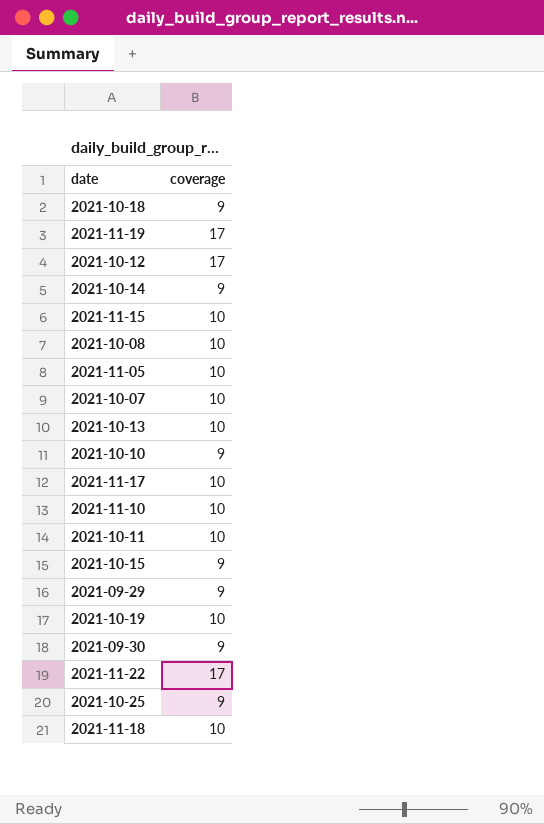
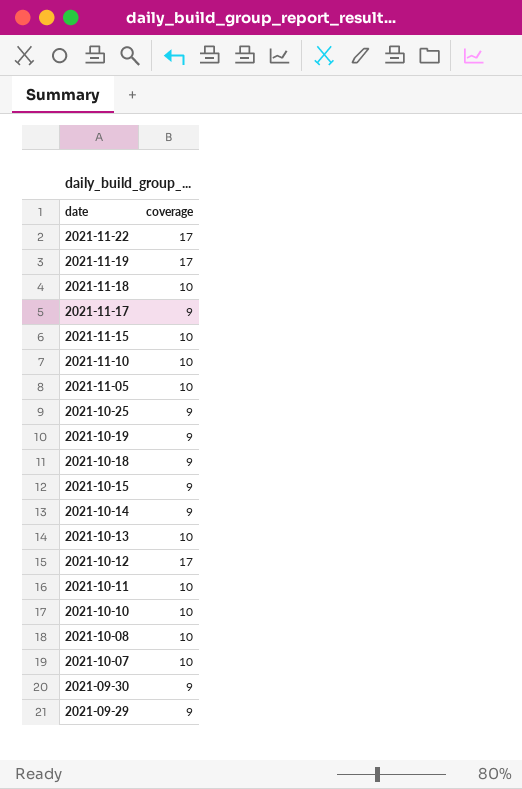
row order: none -> date descending
2021-11-17 | coverage: 10 -> 9
2021-10-19 | coverage: 10 -> 9
2021-10-10 | coverage: 9 -> 10

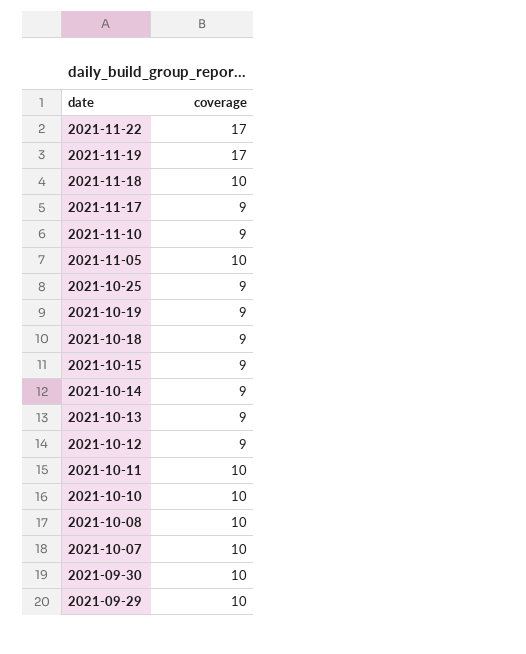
row 2021-11-15: 10 -> none
2021-11-10 | coverage: 10 -> 9
2021-10-13 | coverage: 10 -> 9
2021-10-12 | coverage: 17 -> 9
2021-09-30 | coverage: 9 -> 10
2021-09-29 | coverage: 9 -> 10

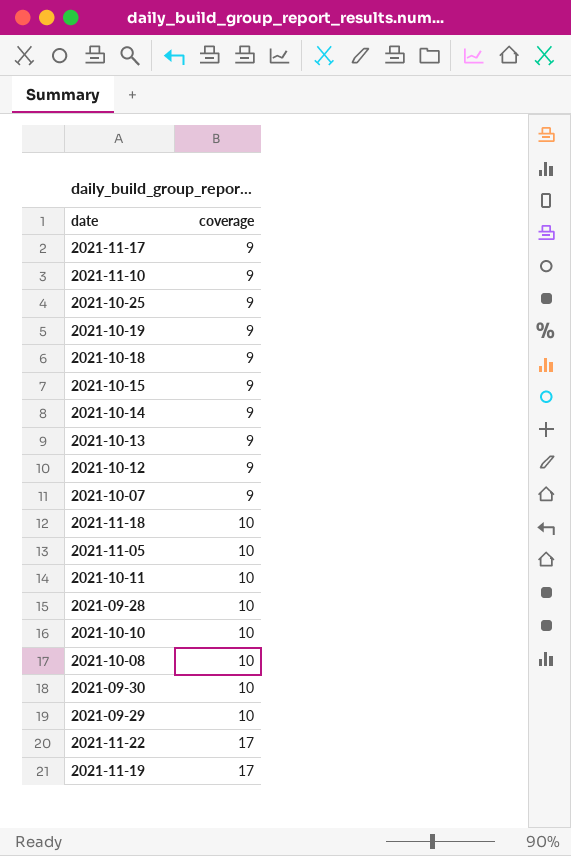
row order: date descending -> coverage ascending
2021-10-07 | coverage: 10 -> 9
row 2021-09-28: none -> 10

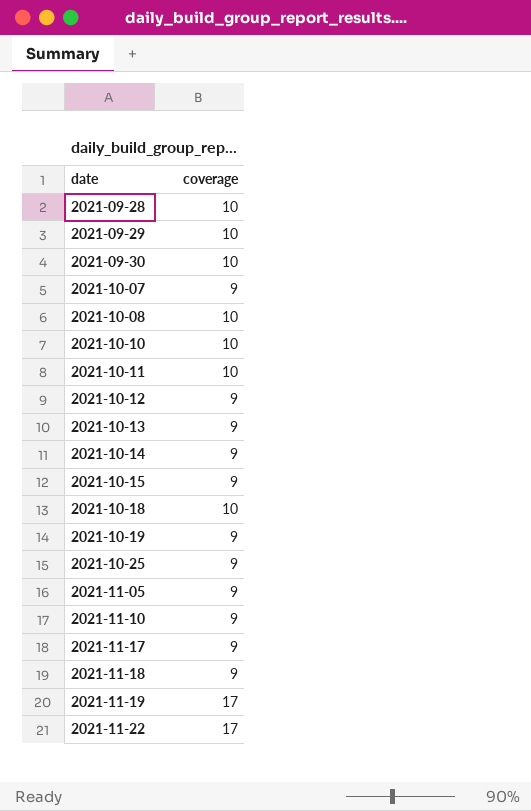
row order: coverage ascending -> date ascending
2021-10-18 | coverage: 9 -> 10
2021-11-05 | coverage: 10 -> 9
2021-11-18 | coverage: 10 -> 9

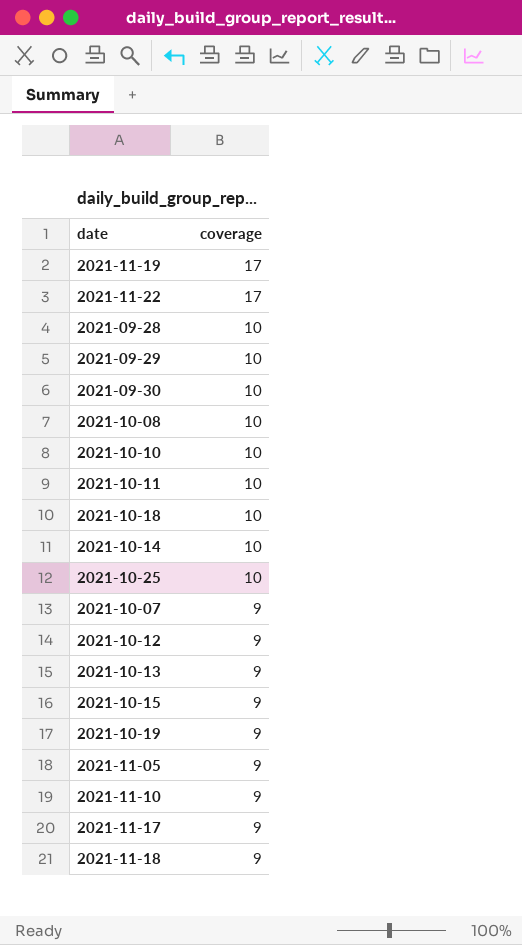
row order: date ascending -> coverage descending
2021-10-14 | coverage: 9 -> 10
2021-10-25 | coverage: 9 -> 10

